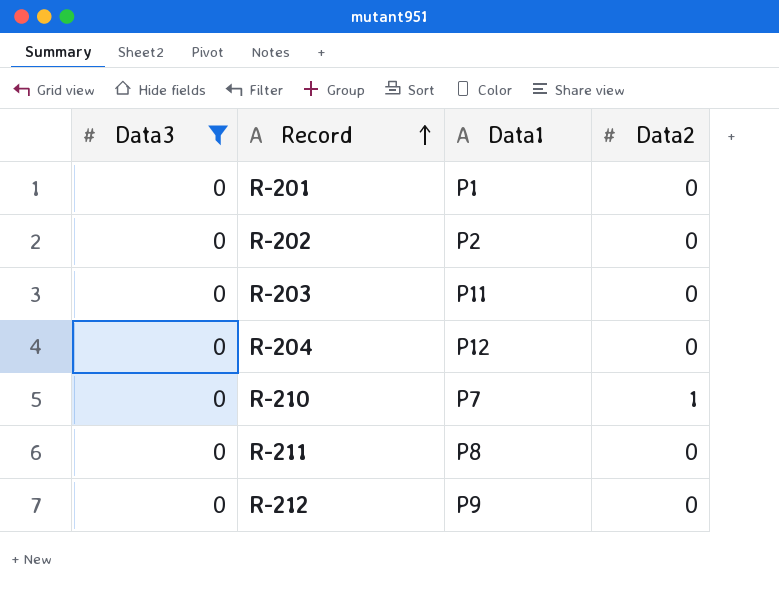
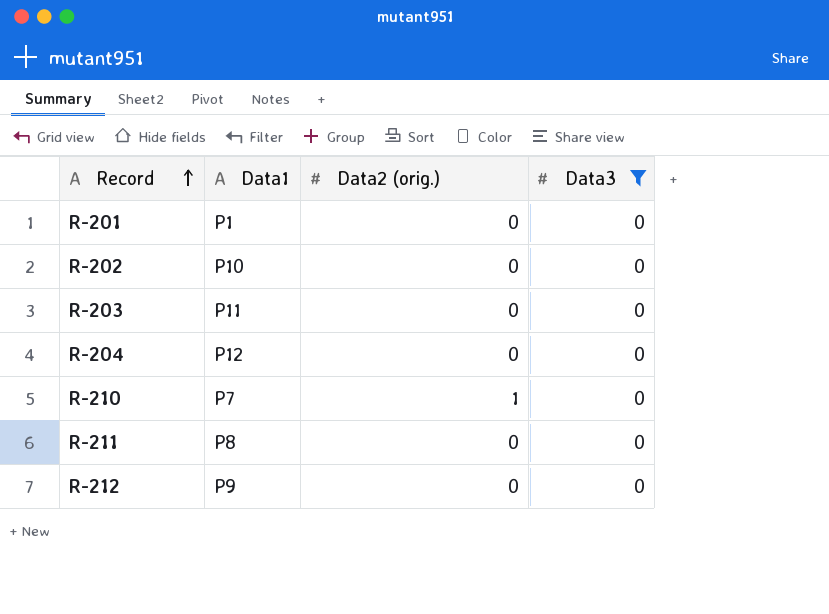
column name: Data2 -> Data2 (orig.)
column Data3 | position: 1 -> 4
R-202 | Data1: P2 -> P10

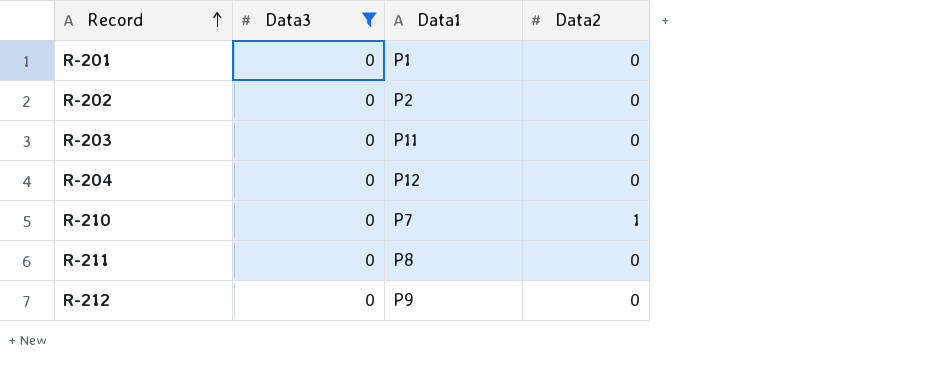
column Data3 | position: 4 -> 2
column name: Data2 (orig.) -> Data2
R-202 | Data1: P10 -> P2

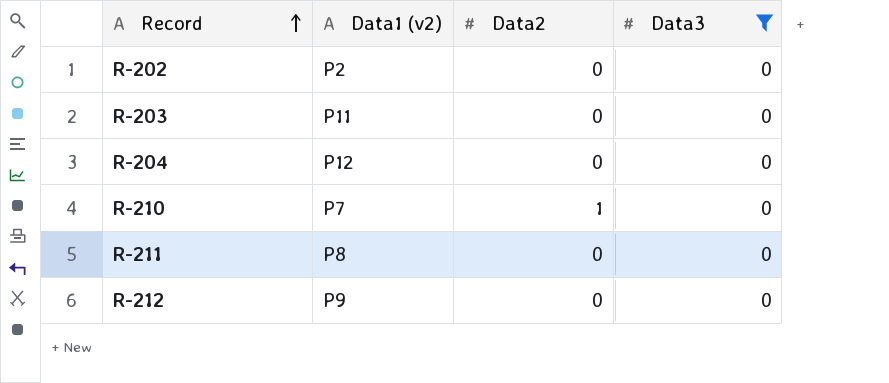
column name: Data1 -> Data1 (v2)
column Data3 | position: 2 -> 4
row R-201: 0 | P1 | 0 -> none

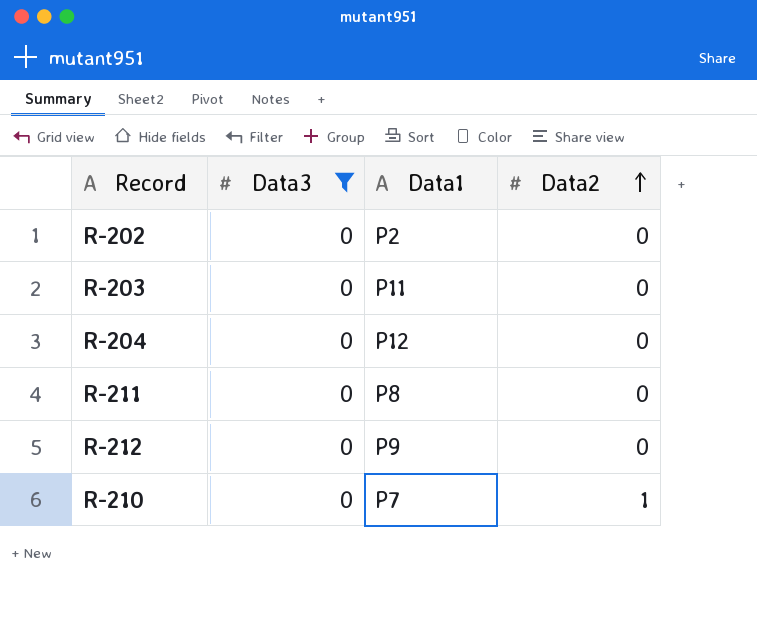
row order: Record ascending -> Data2 ascending
column Data3 | position: 4 -> 2
column name: Data1 (v2) -> Data1

